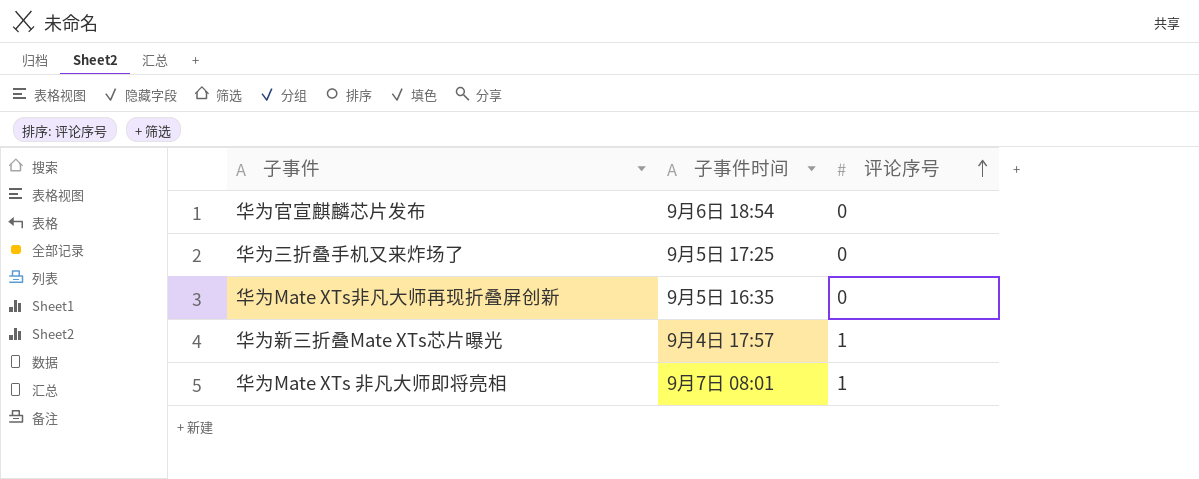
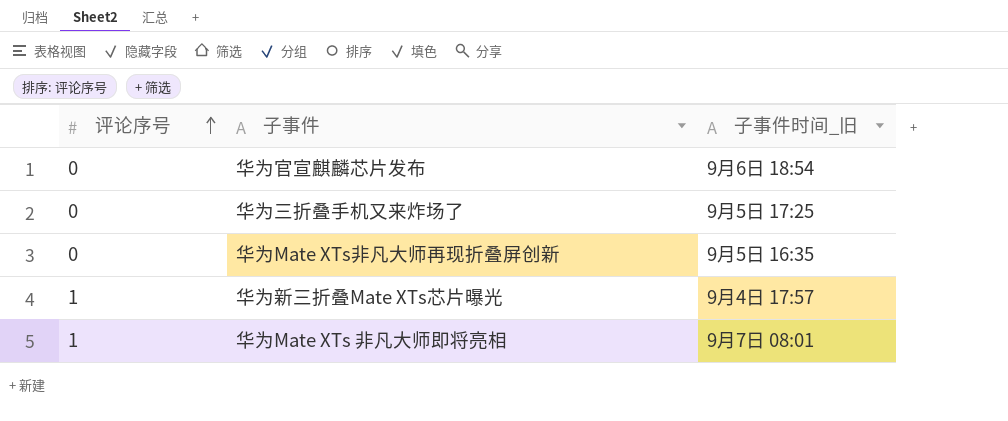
column 评论序号 | position: 3 -> 1
column name: 子事件时间 -> 子事件时间_旧

